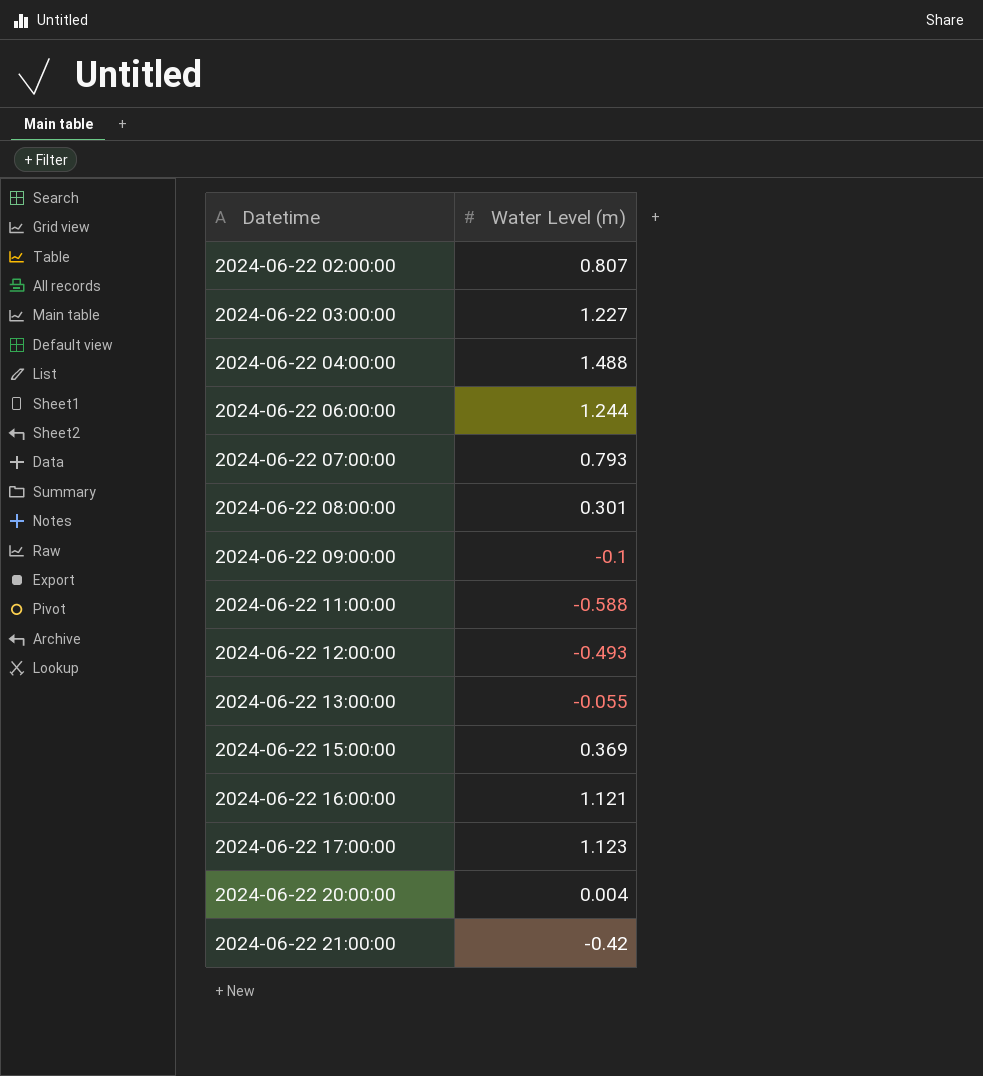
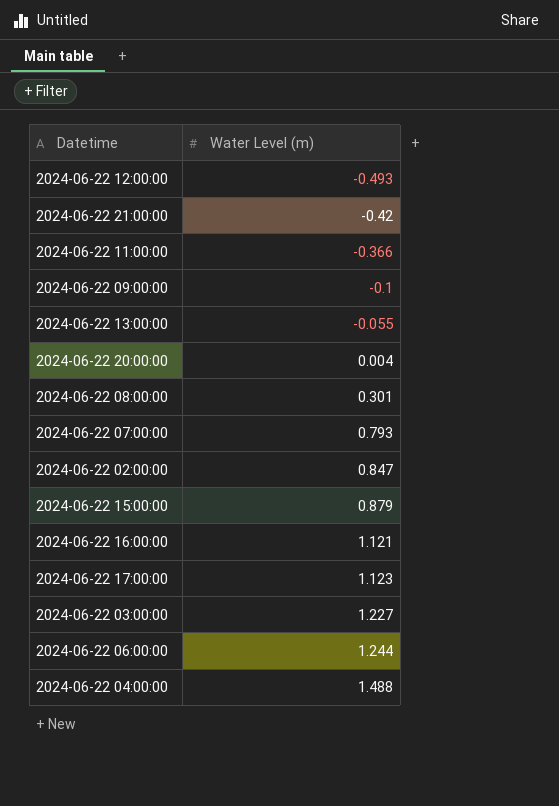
row order: Datetime ascending -> Water Level (m) ascending
2024-06-22 11:00:00 | Water Level (m): -0.588 -> -0.366
2024-06-22 02:00:00 | Water Level (m): 0.807 -> 0.847
2024-06-22 15:00:00 | Water Level (m): 0.369 -> 0.879

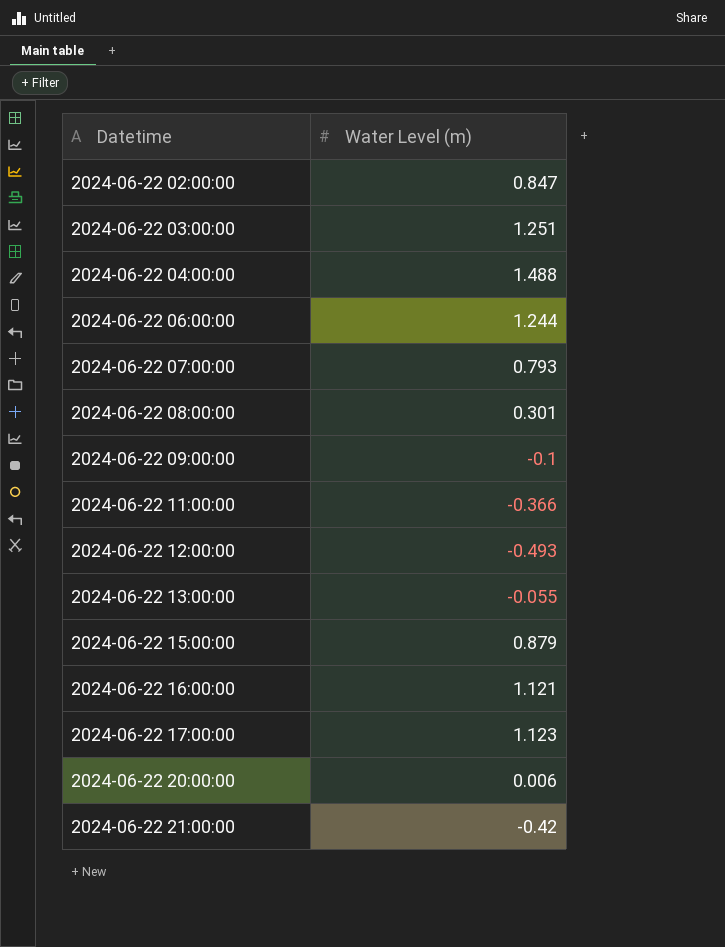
row order: Water Level (m) ascending -> Datetime ascending
2024-06-22 03:00:00 | Water Level (m): 1.227 -> 1.251
2024-06-22 20:00:00 | Water Level (m): 0.004 -> 0.006

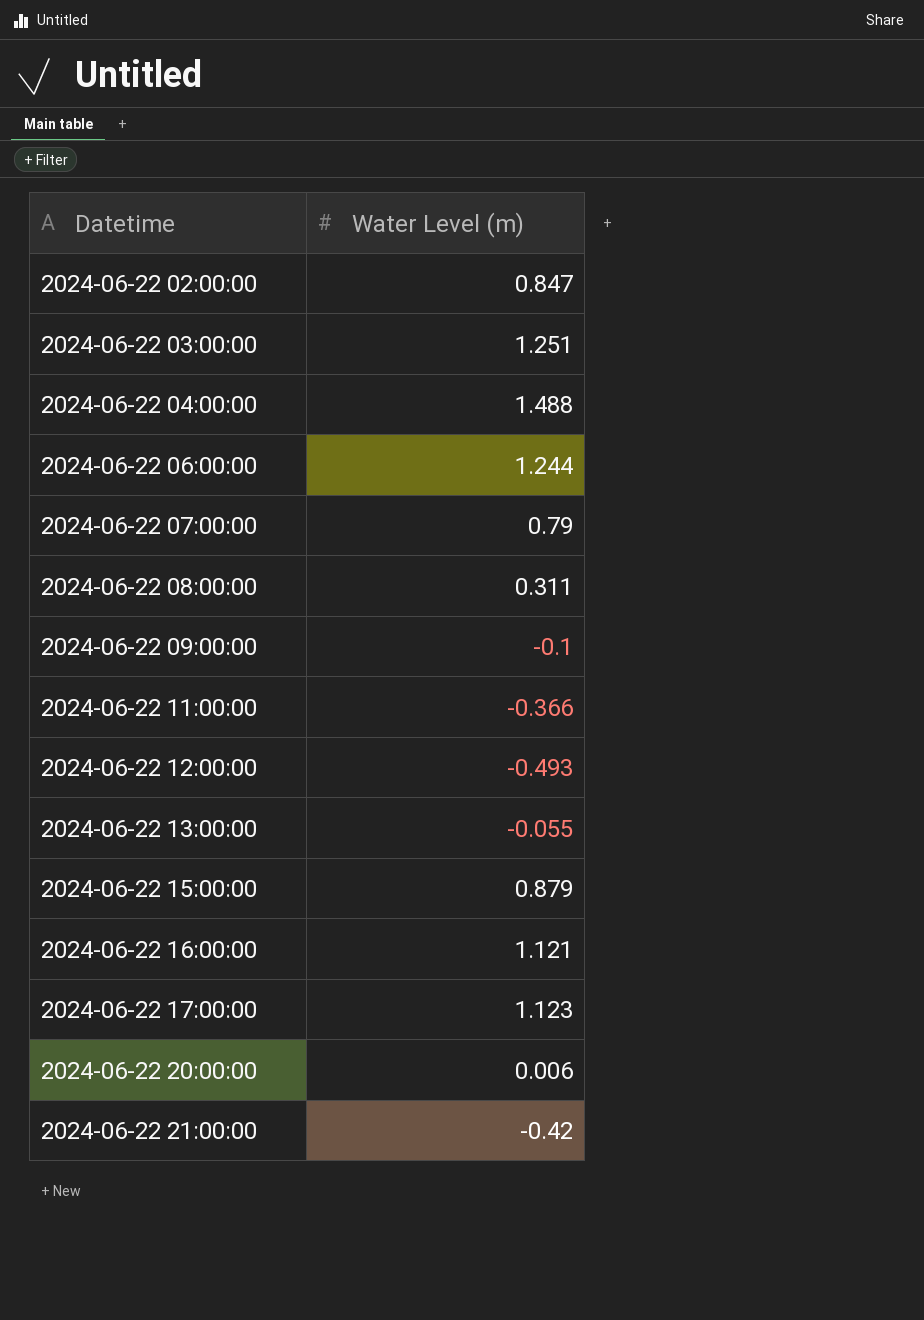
2024-06-22 07:00:00 | Water Level (m): 0.793 -> 0.79
2024-06-22 08:00:00 | Water Level (m): 0.301 -> 0.311

